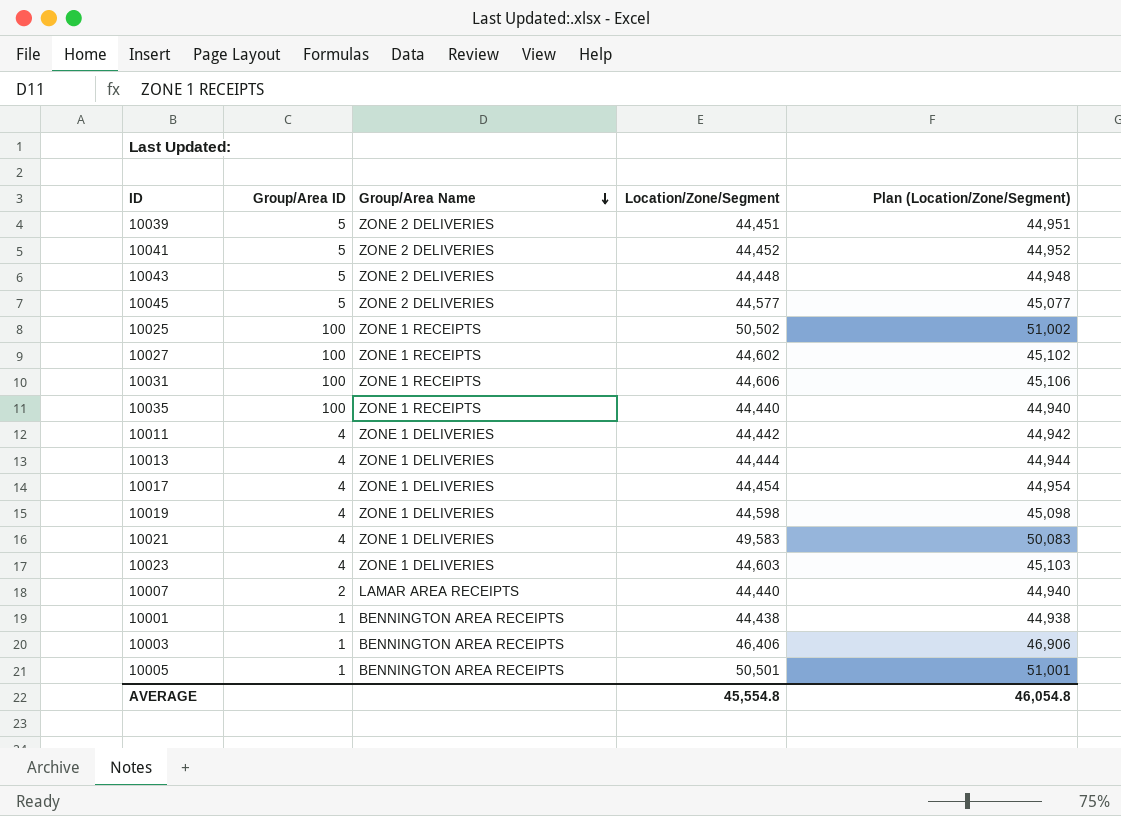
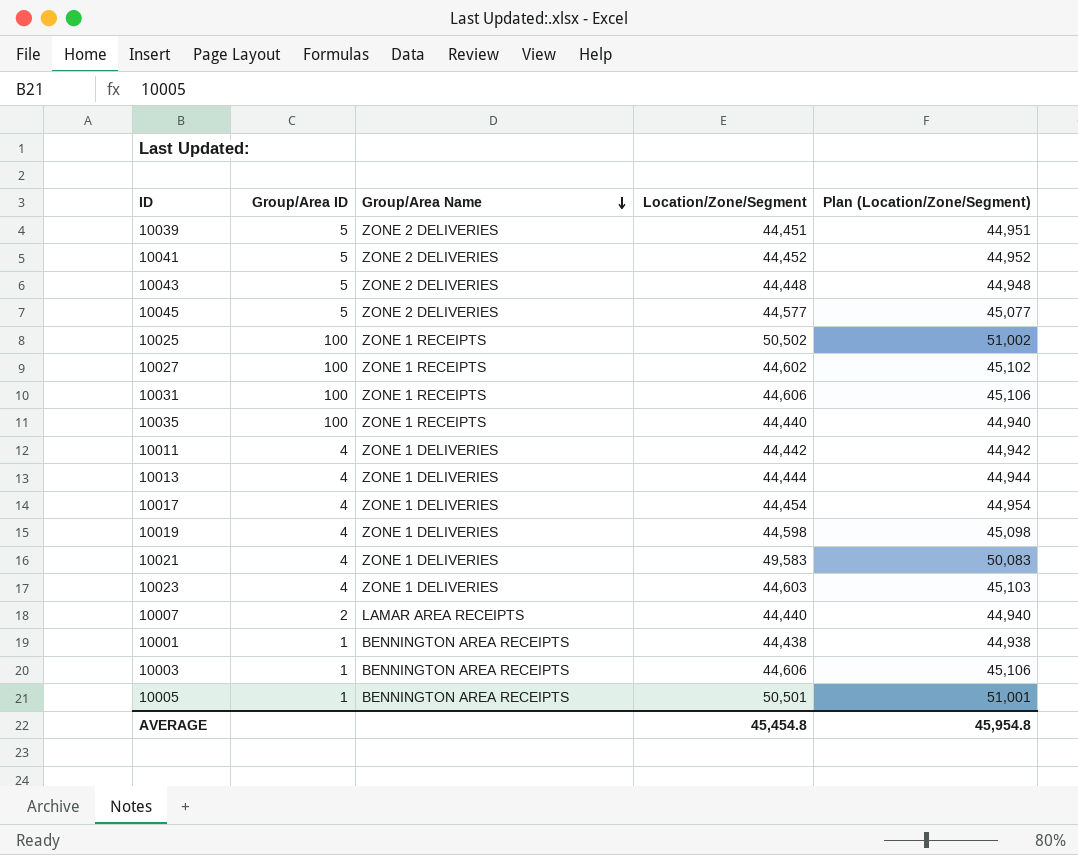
10003 | Location/Zone/Segment: 46,406 -> 44,606
10003 | Plan (Location/Zone/Segment): 46,906 -> 45,106
AVERAGE | Location/Zone/Segment: 45,554.8 -> 45,454.8
AVERAGE | Plan (Location/Zone/Segment): 46,054.8 -> 45,954.8

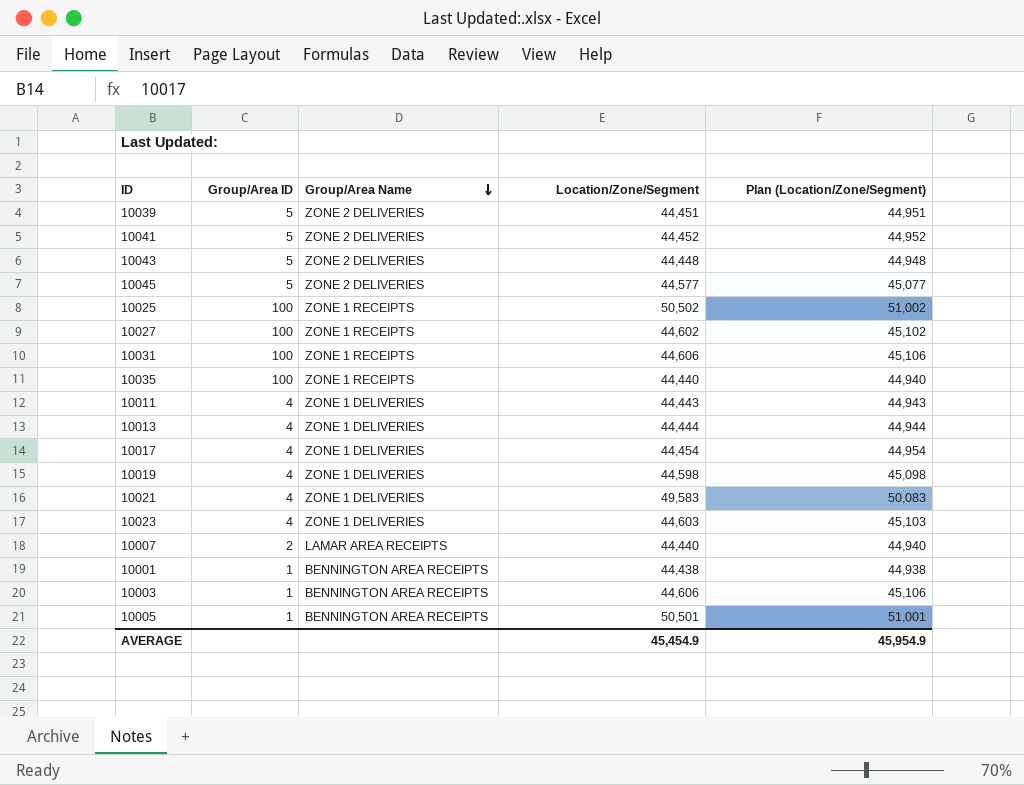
10011 | Location/Zone/Segment: 44,442 -> 44,443
10011 | Plan (Location/Zone/Segment): 44,942 -> 44,943
AVERAGE | Location/Zone/Segment: 45,454.8 -> 45,454.9
AVERAGE | Plan (Location/Zone/Segment): 45,954.8 -> 45,954.9

